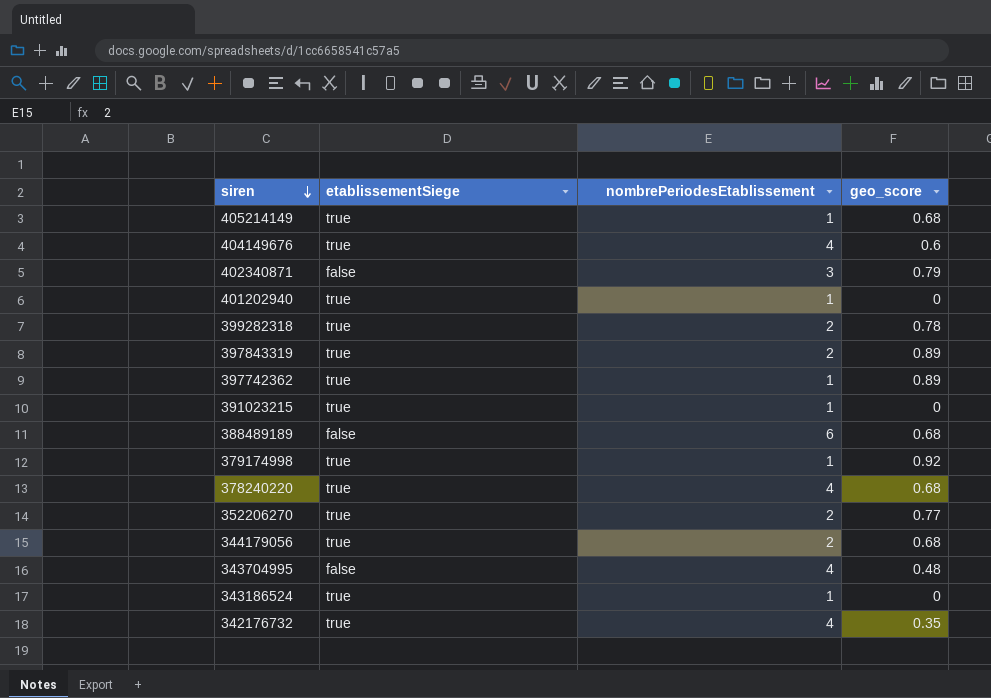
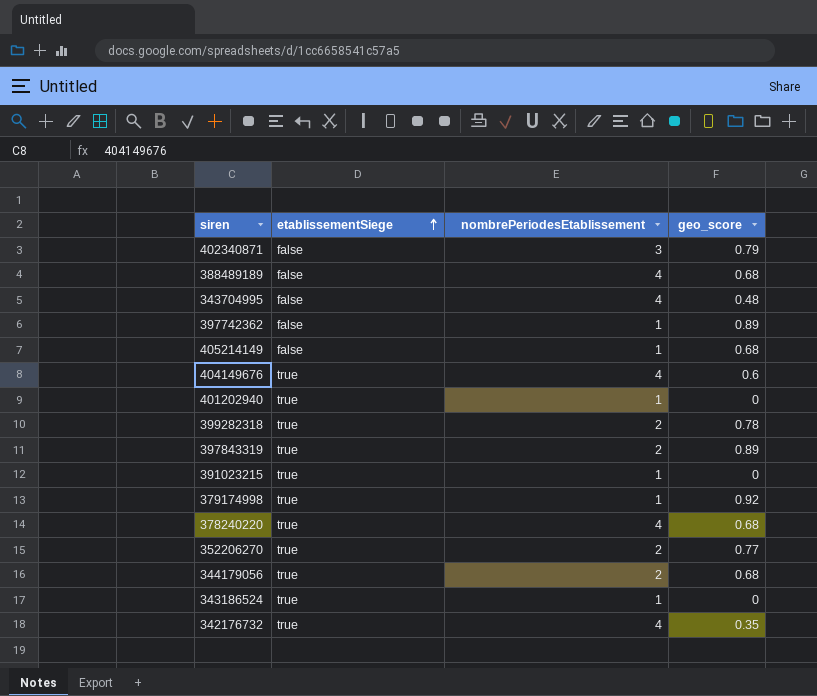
row order: siren descending -> etablissementSiege ascending
388489189 | nombrePeriodesEtablissement: 6 -> 4
397742362 | etablissementSiege: true -> false
405214149 | etablissementSiege: true -> false

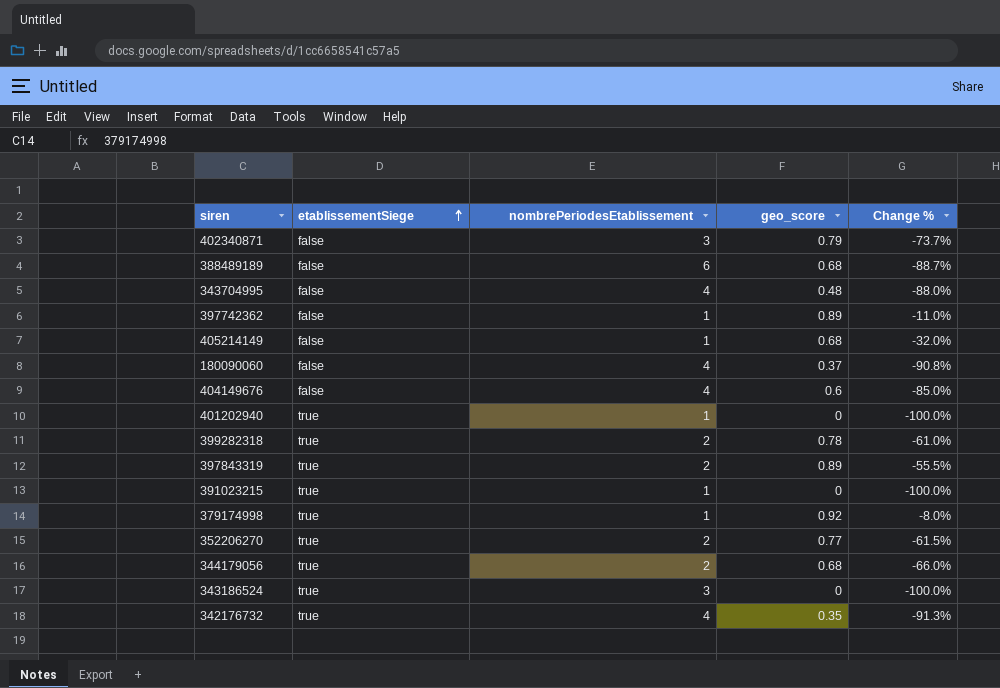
column Change % | formula: none -> ([geo_score] - [nombrePeriodesEtablissement]) / [nombrePeriodesEtablissement]
row 378240220: true | 4 | 0.68 -> none
388489189 | nombrePeriodesEtablissement: 4 -> 6
row 180090060: none -> false | 4 | 0.37 | -90.8%
404149676 | etablissementSiege: true -> false
343186524 | nombrePeriodesEtablissement: 1 -> 3

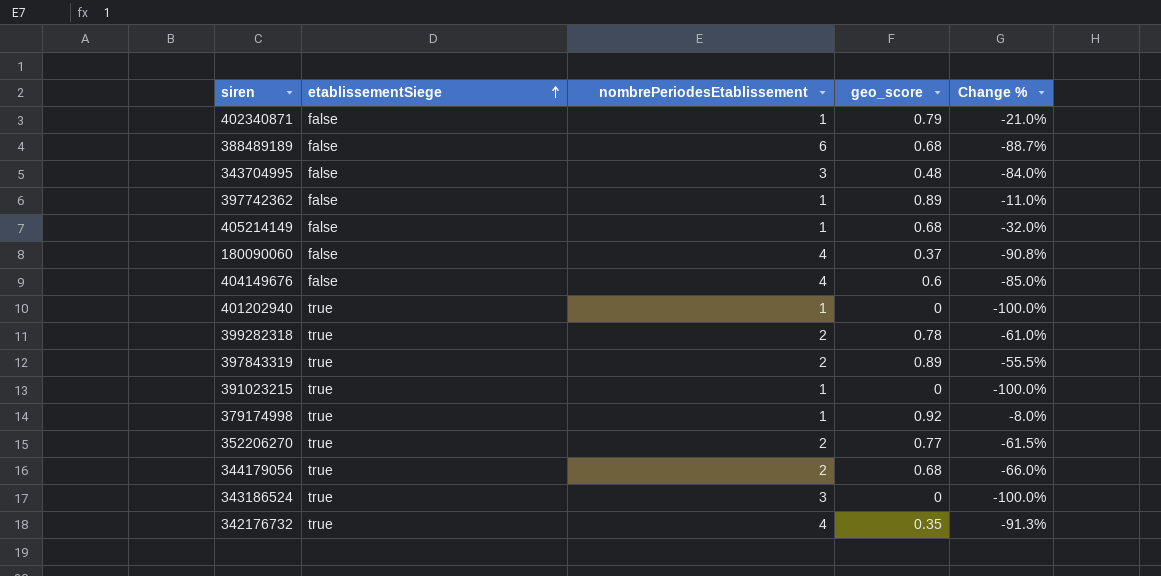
402340871 | nombrePeriodesEtablissement: 3 -> 1
402340871 | Change %: -73.7% -> -21.0%
343704995 | nombrePeriodesEtablissement: 4 -> 3
343704995 | Change %: -88.0% -> -84.0%

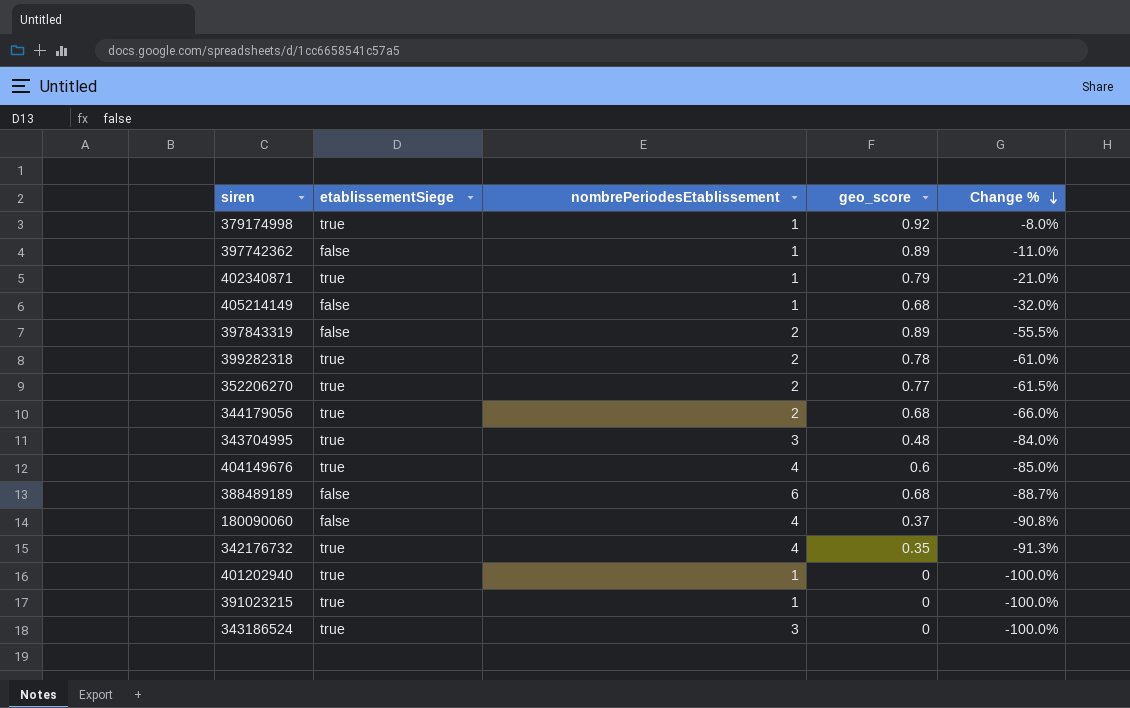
row order: etablissementSiege ascending -> Change % descending
402340871 | etablissementSiege: false -> true
397843319 | etablissementSiege: true -> false
343704995 | etablissementSiege: false -> true
404149676 | etablissementSiege: false -> true

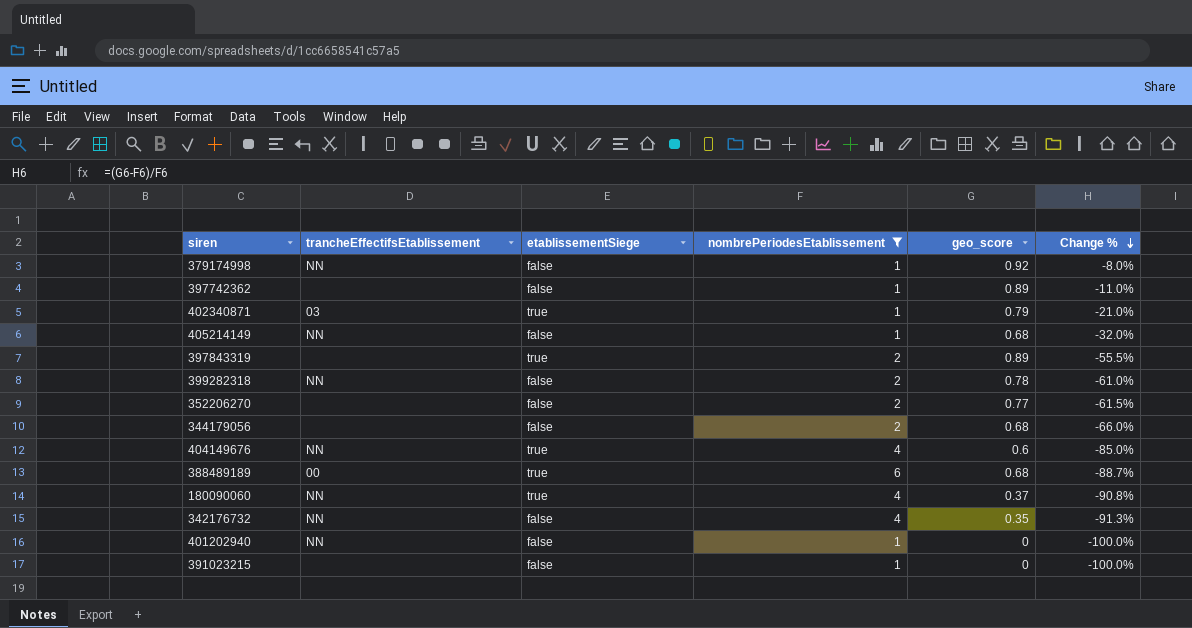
filter: none -> nombrePeriodesEtablissement != 3
column trancheEffectifsEtablissement | position: none -> 2
379174998 | etablissementSiege: true -> false
397843319 | etablissementSiege: false -> true
399282318 | etablissementSiege: true -> false
352206270 | etablissementSiege: true -> false
344179056 | etablissementSiege: true -> false
388489189 | etablissementSiege: false -> true
180090060 | etablissementSiege: false -> true
342176732 | etablissementSiege: true -> false
401202940 | etablissementSiege: true -> false
391023215 | etablissementSiege: true -> false

